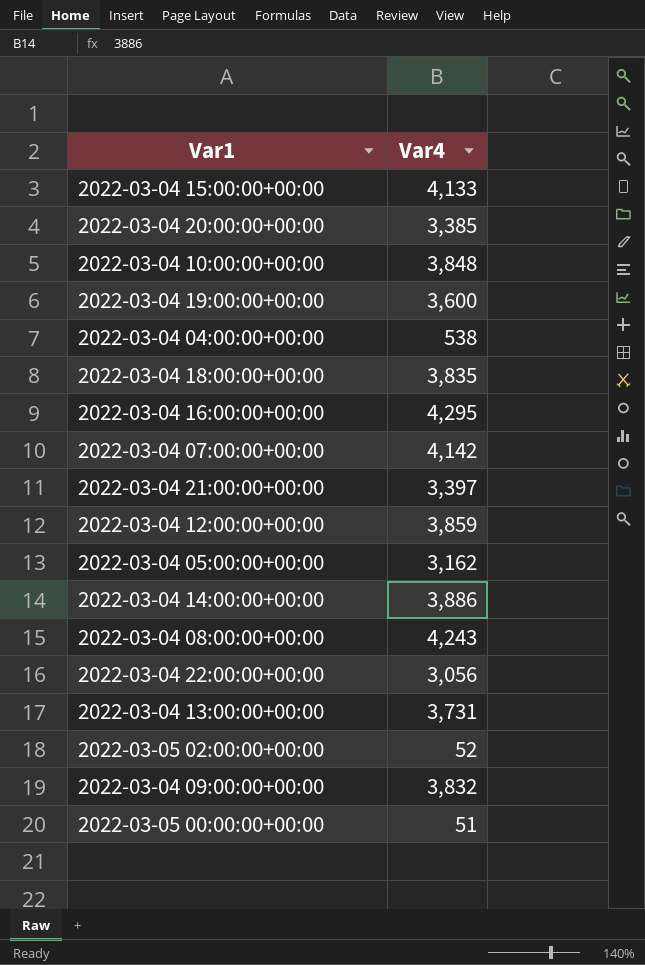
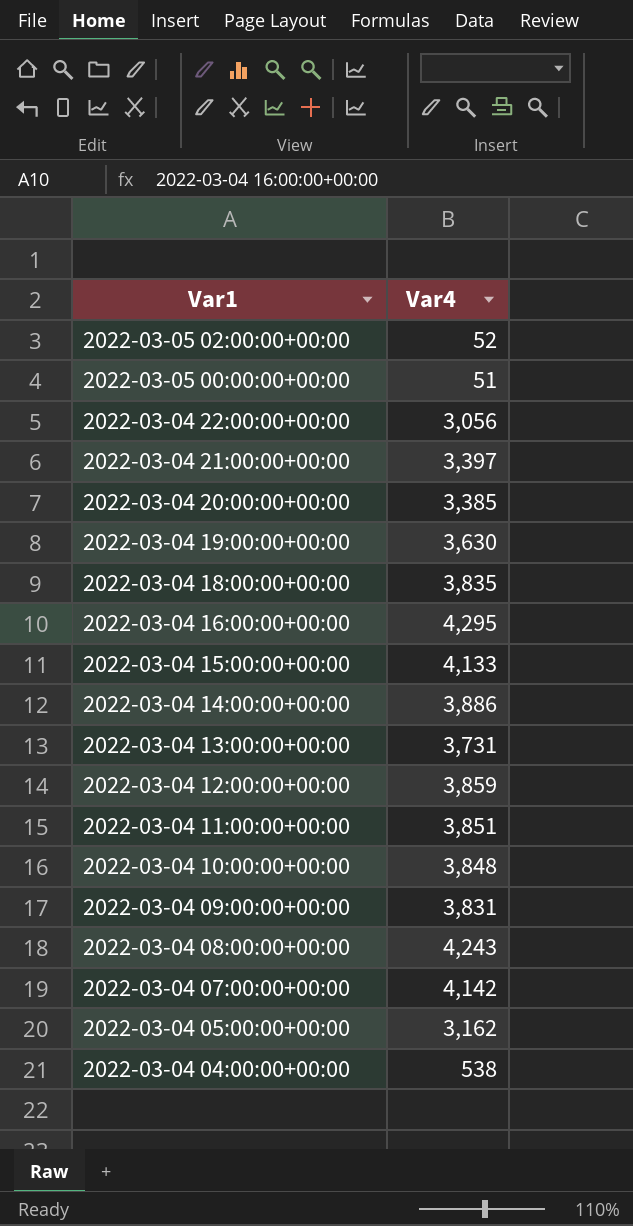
row order: none -> Var1 descending
2022-03-04 19:00:00+00:00 | Var4: 3,600 -> 3,630
row 2022-03-04 11:00:00+00:00: none -> 3,851
2022-03-04 09:00:00+00:00 | Var4: 3,832 -> 3,831

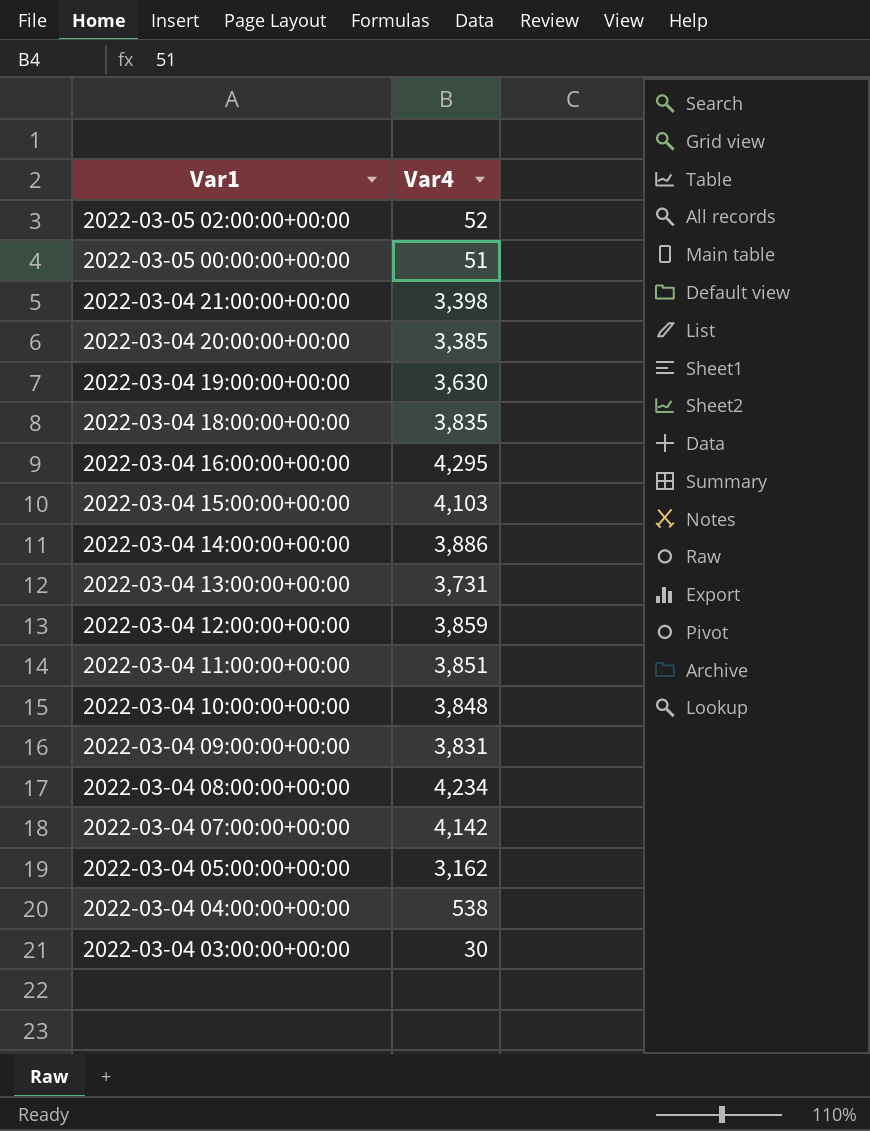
row 2022-03-04 22:00:00+00:00: 3,056 -> none
2022-03-04 21:00:00+00:00 | Var4: 3,397 -> 3,398
2022-03-04 15:00:00+00:00 | Var4: 4,133 -> 4,103
2022-03-04 08:00:00+00:00 | Var4: 4,243 -> 4,234
row 2022-03-04 03:00:00+00:00: none -> 30

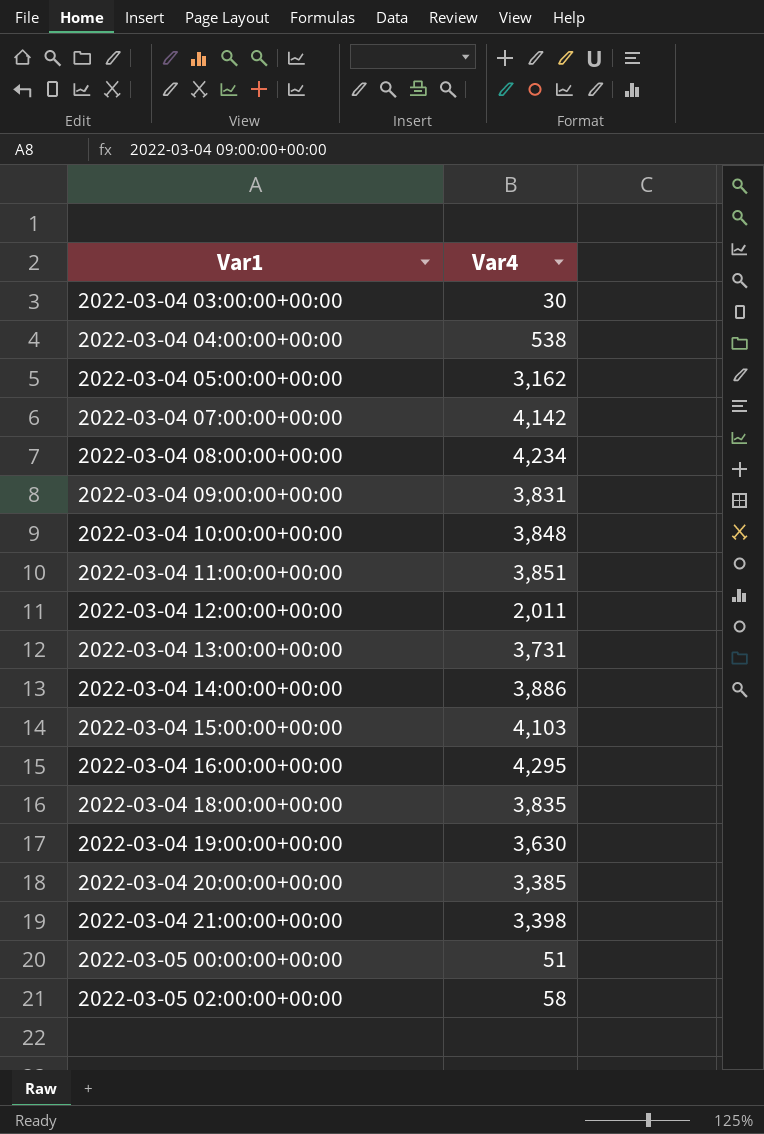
row order: Var1 descending -> Var1 ascending
2022-03-04 12:00:00+00:00 | Var4: 3,859 -> 2,011
2022-03-05 02:00:00+00:00 | Var4: 52 -> 58

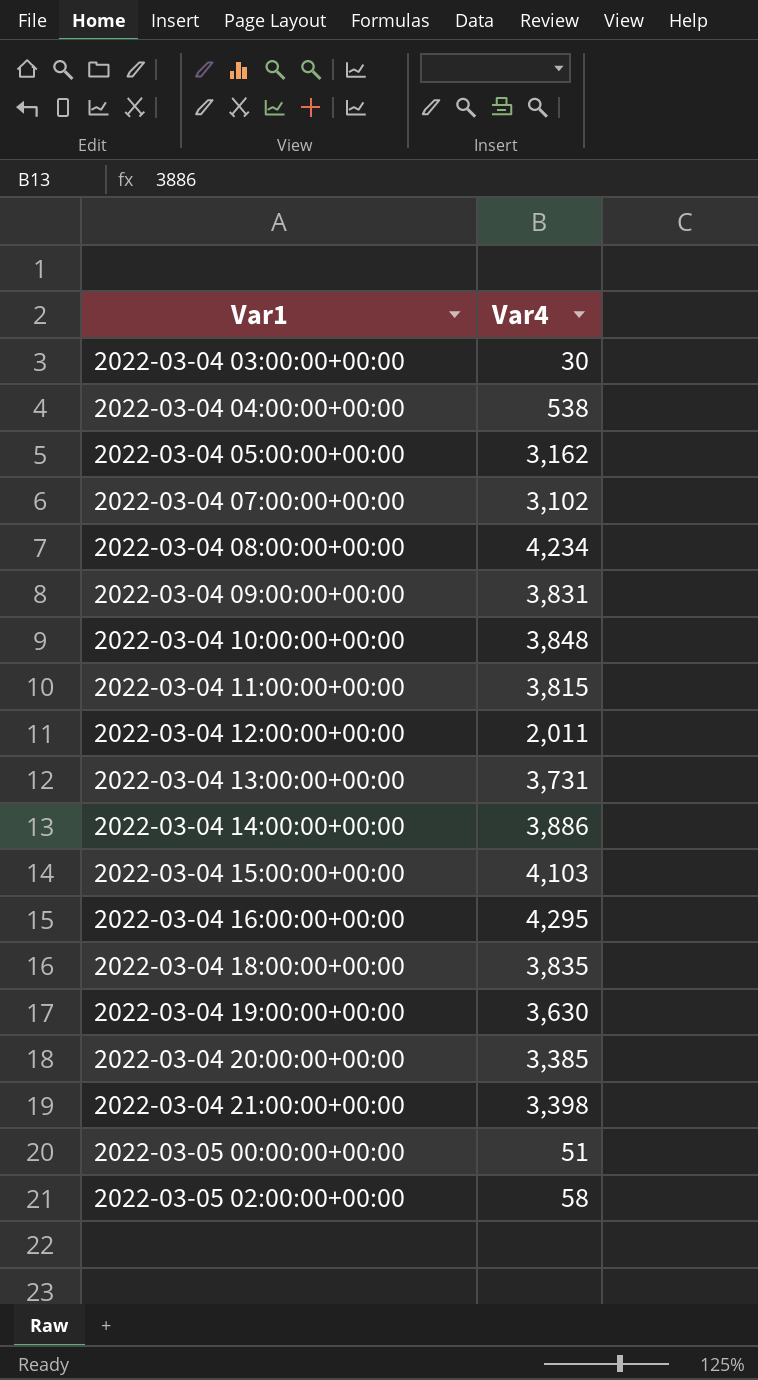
2022-03-04 07:00:00+00:00 | Var4: 4,142 -> 3,102
2022-03-04 11:00:00+00:00 | Var4: 3,851 -> 3,815

